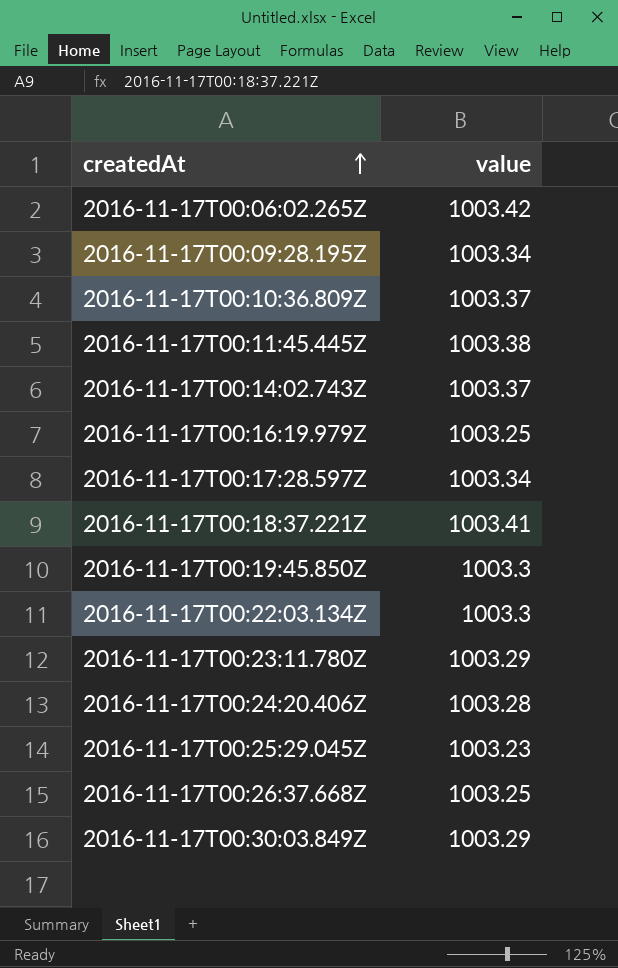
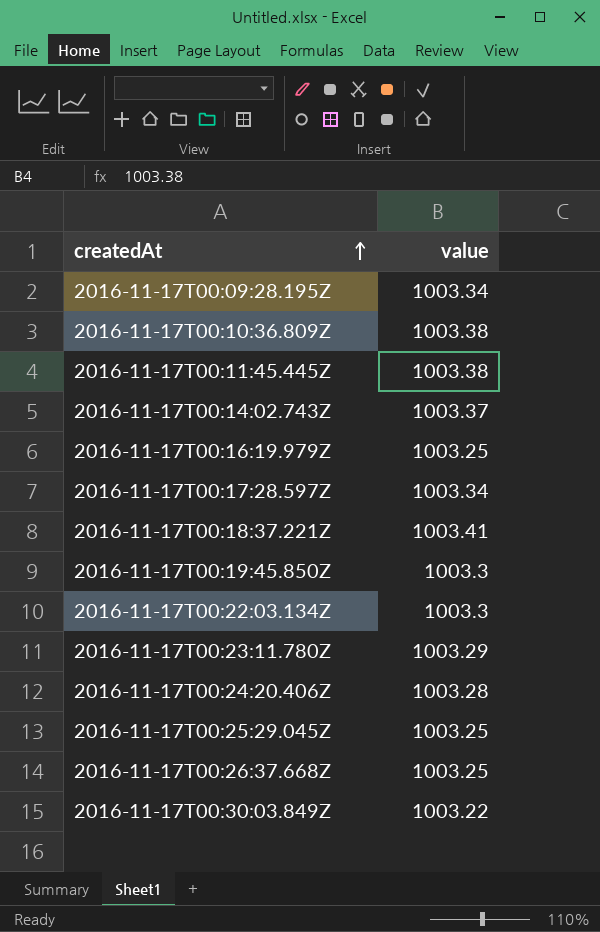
row 2016-11-17T00:06:02.265Z: 1003.42 -> none
2016-11-17T00:10:36.809Z | value: 1003.37 -> 1003.38
2016-11-17T00:25:29.045Z | value: 1003.23 -> 1003.25
2016-11-17T00:30:03.849Z | value: 1003.29 -> 1003.22

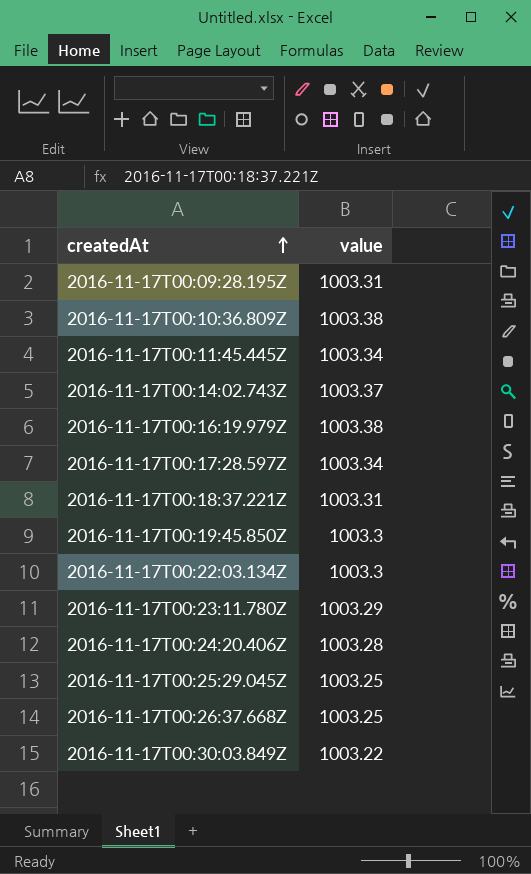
2016-11-17T00:09:28.195Z | value: 1003.34 -> 1003.31
2016-11-17T00:11:45.445Z | value: 1003.38 -> 1003.34
2016-11-17T00:16:19.979Z | value: 1003.25 -> 1003.38
2016-11-17T00:18:37.221Z | value: 1003.41 -> 1003.31

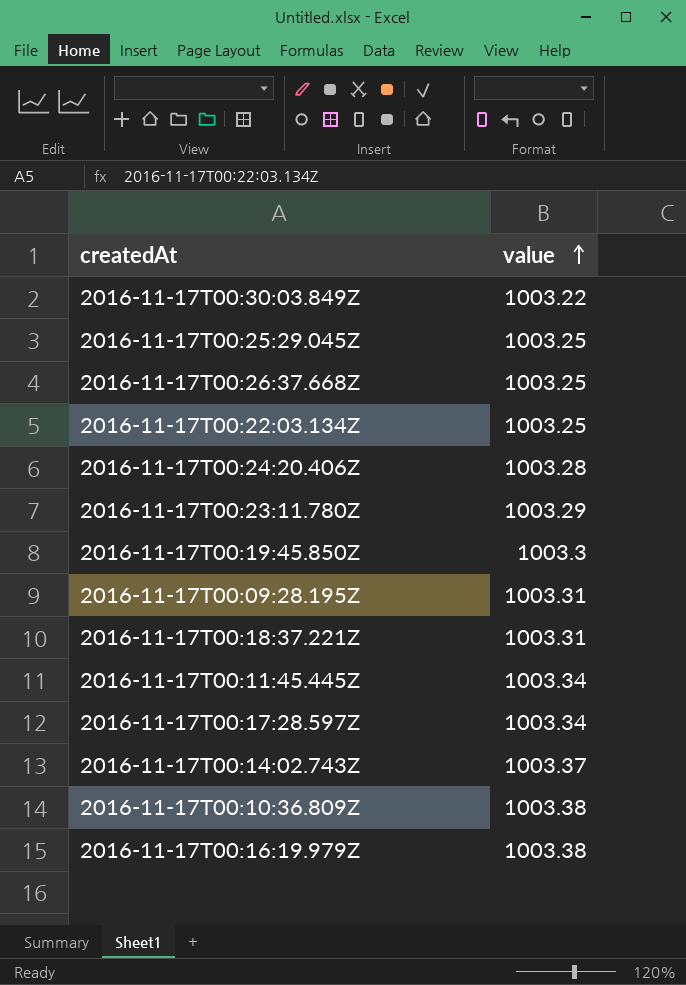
row order: createdAt ascending -> value ascending
2016-11-17T00:22:03.134Z | value: 1003.3 -> 1003.25

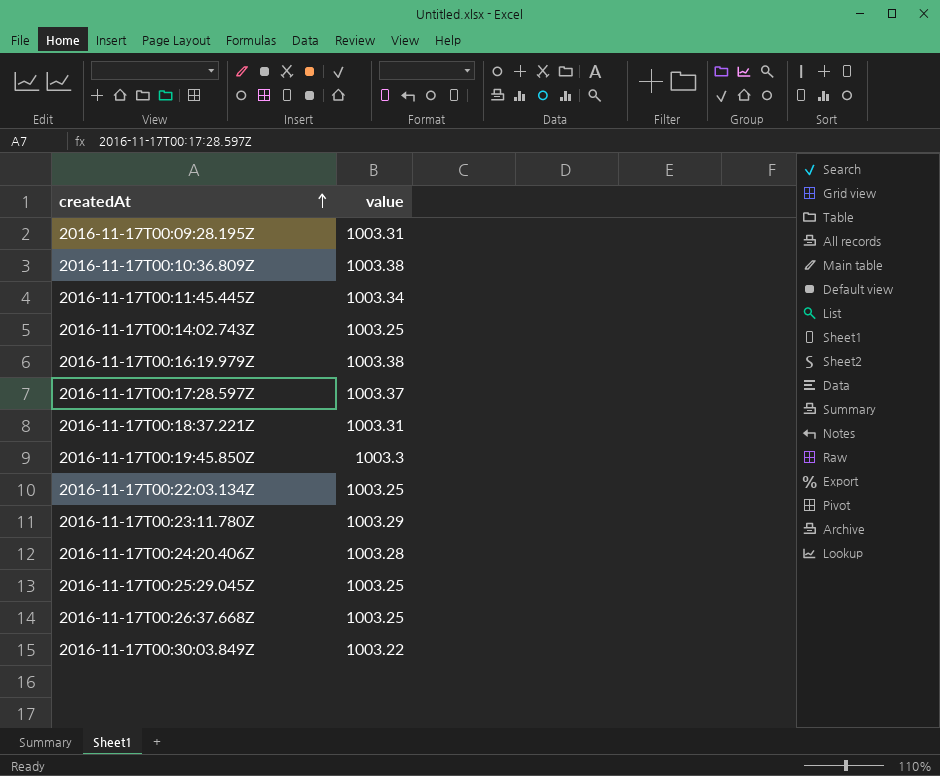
row order: value ascending -> createdAt ascending
2016-11-17T00:14:02.743Z | value: 1003.37 -> 1003.25
2016-11-17T00:17:28.597Z | value: 1003.34 -> 1003.37

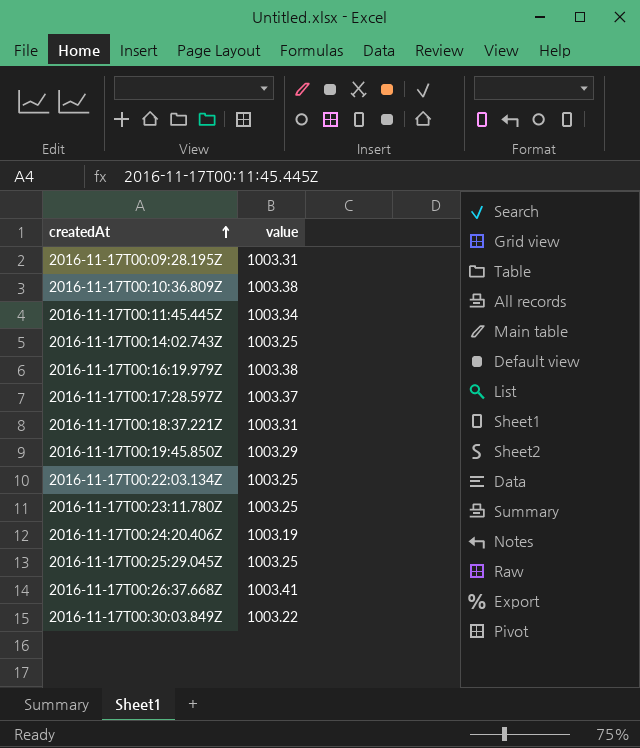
2016-11-17T00:19:45.850Z | value: 1003.3 -> 1003.29
2016-11-17T00:23:11.780Z | value: 1003.29 -> 1003.25
2016-11-17T00:24:20.406Z | value: 1003.28 -> 1003.19
2016-11-17T00:26:37.668Z | value: 1003.25 -> 1003.41

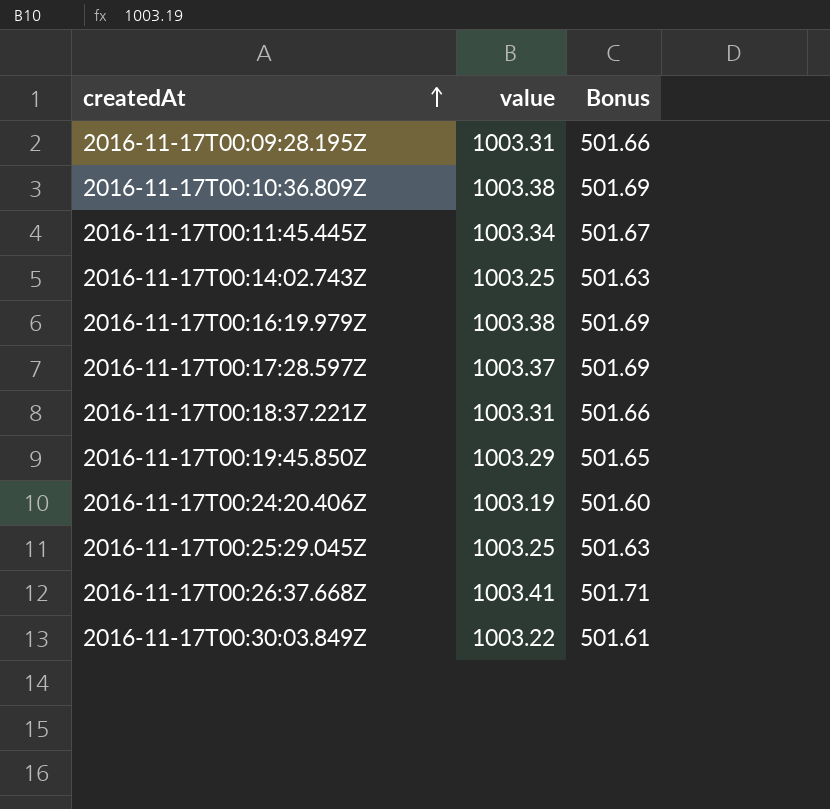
column Bonus | formula: none -> [value] * 0.5
row 2016-11-17T00:22:03.134Z: 1003.25 -> none
row 2016-11-17T00:23:11.780Z: 1003.25 -> none

